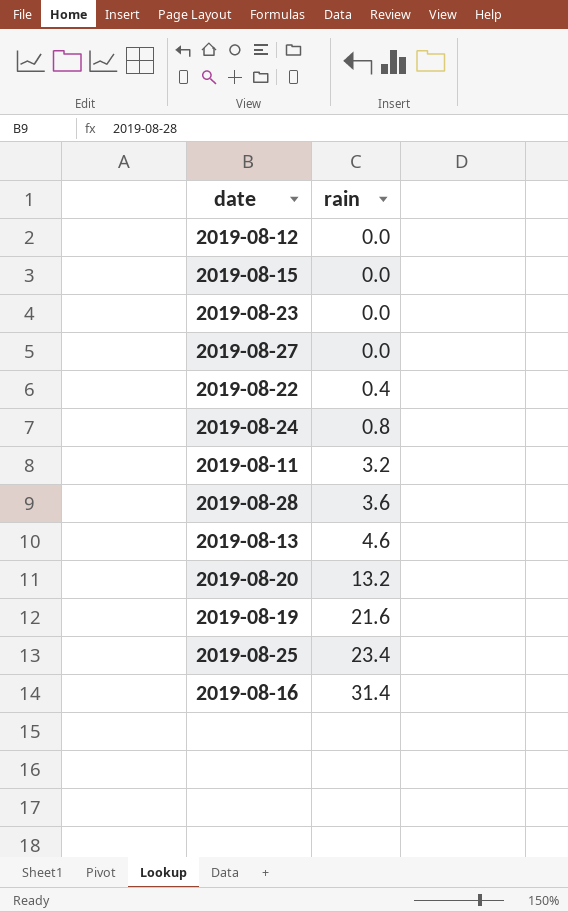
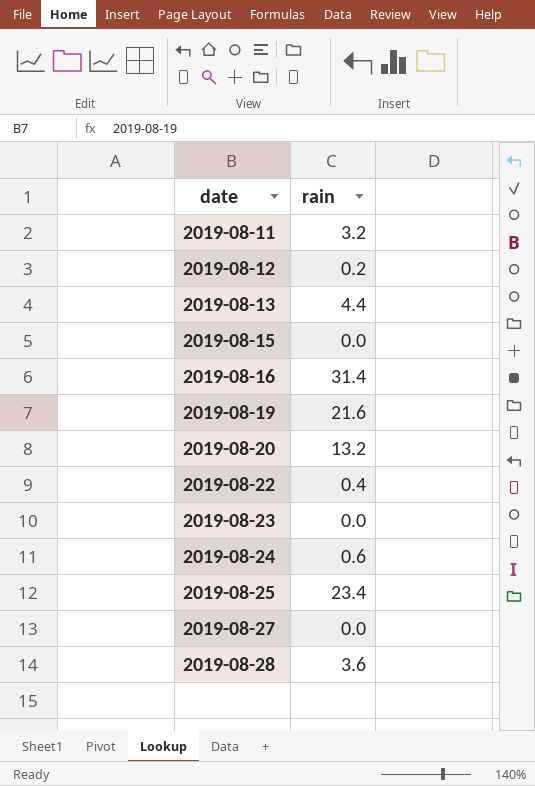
row order: rain ascending -> date ascending
2019-08-12 | rain: 0.0 -> 0.2
2019-08-13 | rain: 4.6 -> 4.4
2019-08-24 | rain: 0.8 -> 0.6

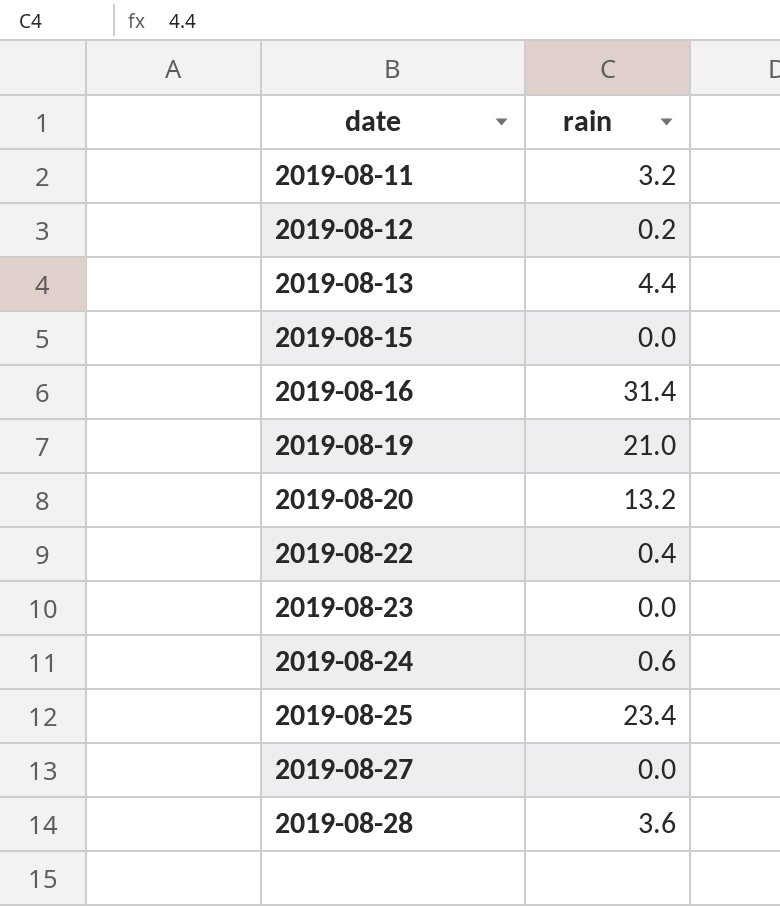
2019-08-19 | rain: 21.6 -> 21.0

